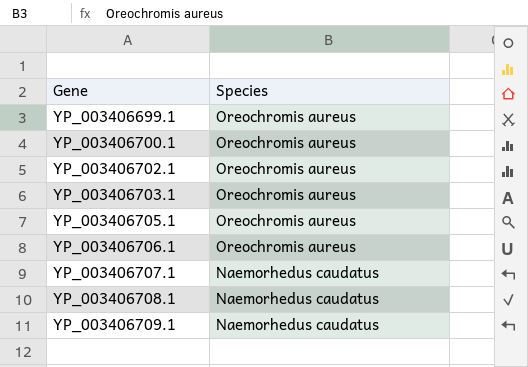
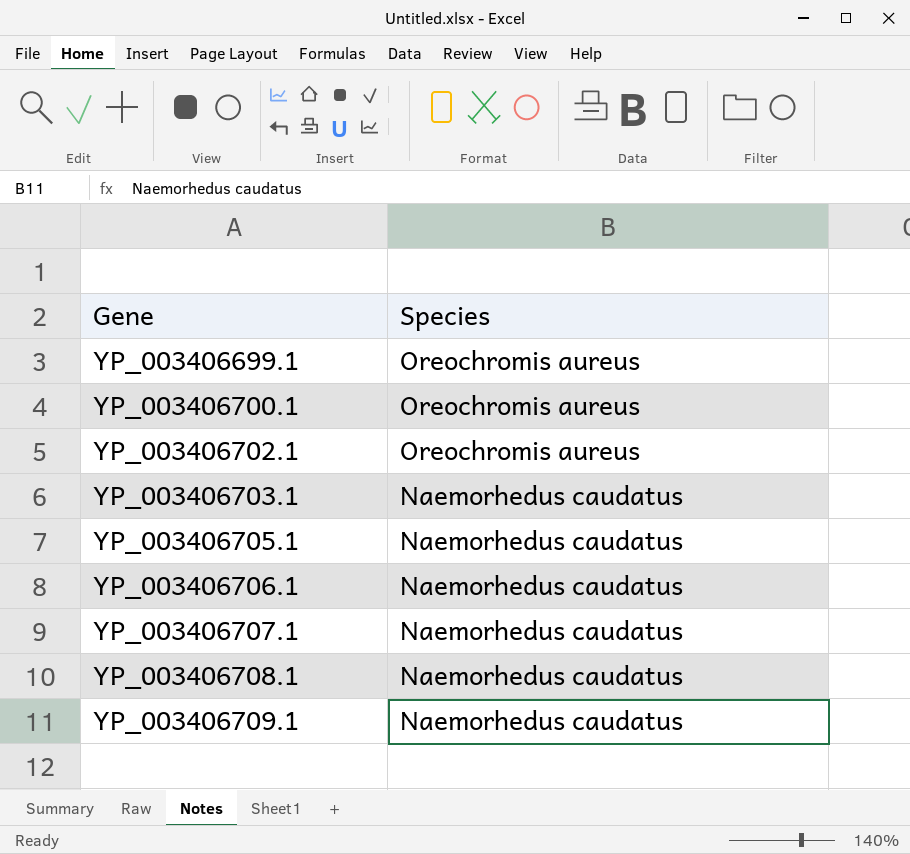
YP_003406703.1 | Species: Oreochromis aureus -> Naemorhedus caudatus
YP_003406705.1 | Species: Oreochromis aureus -> Naemorhedus caudatus
YP_003406706.1 | Species: Oreochromis aureus -> Naemorhedus caudatus

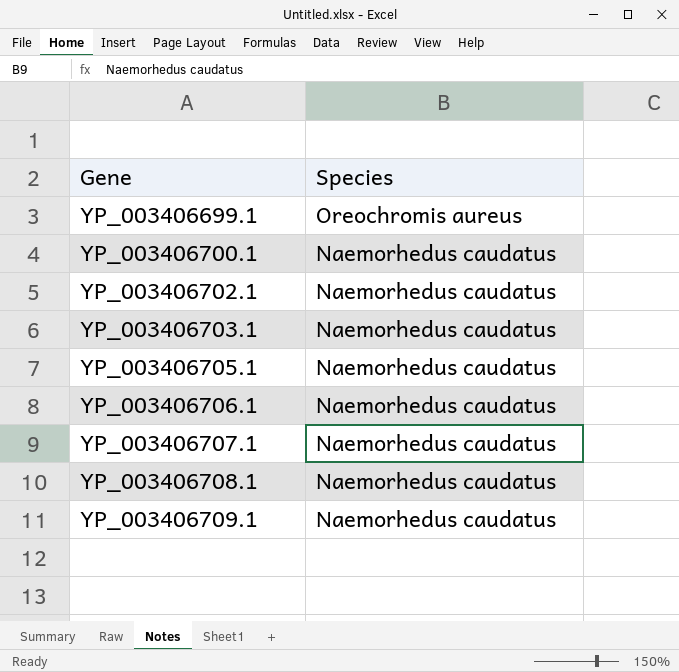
YP_003406700.1 | Species: Oreochromis aureus -> Naemorhedus caudatus
YP_003406702.1 | Species: Oreochromis aureus -> Naemorhedus caudatus

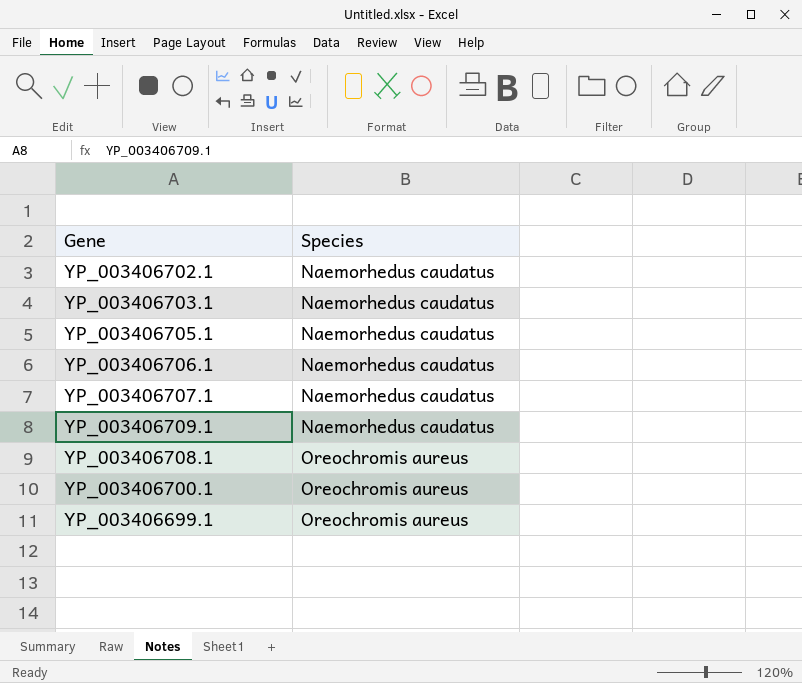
row order: Gene ascending -> Species ascending
YP_003406708.1 | Species: Naemorhedus caudatus -> Oreochromis aureus
YP_003406700.1 | Species: Naemorhedus caudatus -> Oreochromis aureus

